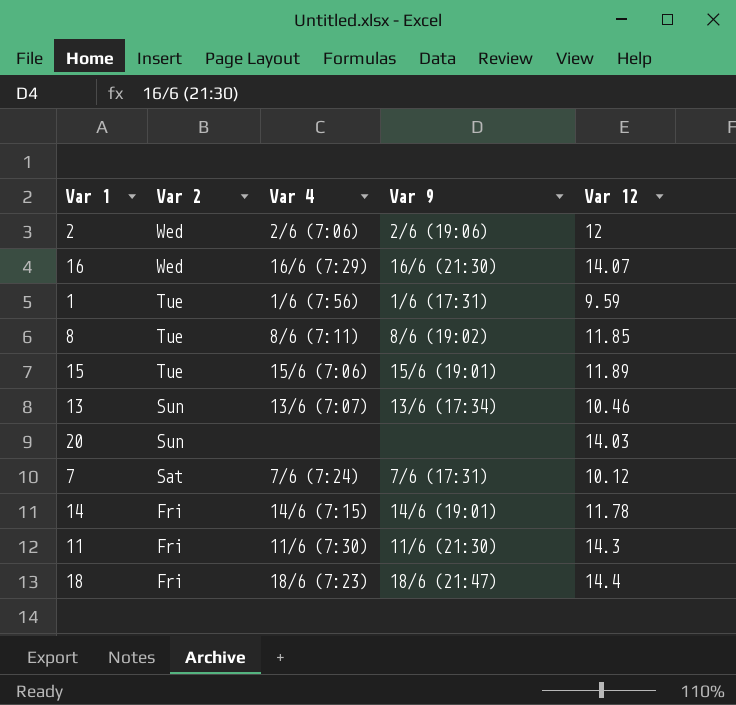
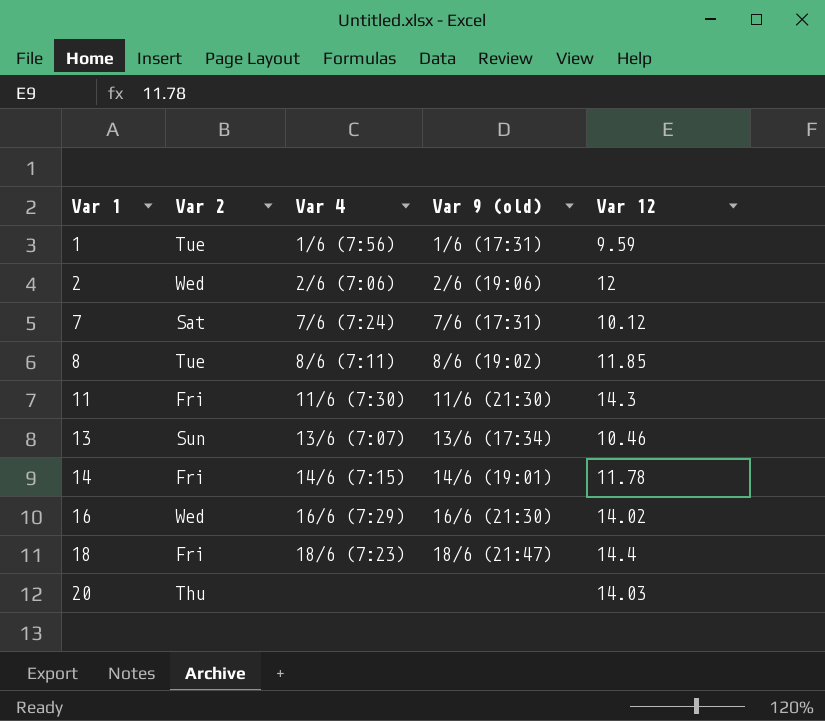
row order: Var 2 descending -> Var 1 ascending
column name: Var 9 -> Var 9 (old)
row 15: Tue | 15/6 (7:06) | 15/6 (19:01) | 11.89 -> none
16 | Var 12: 14.07 -> 14.02
20 | Var 2: Sun -> Thu

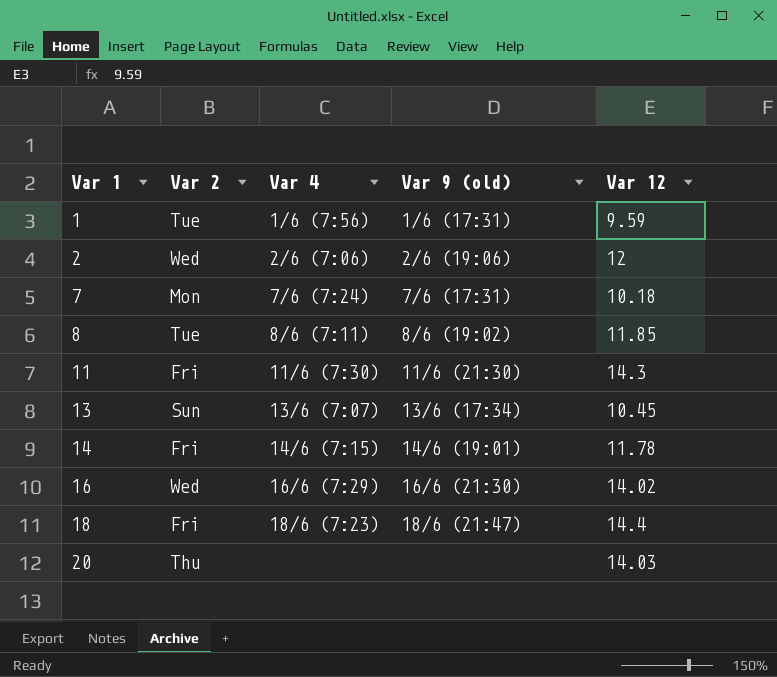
7 | Var 2: Sat -> Mon
7 | Var 12: 10.12 -> 10.18
13 | Var 12: 10.46 -> 10.45

